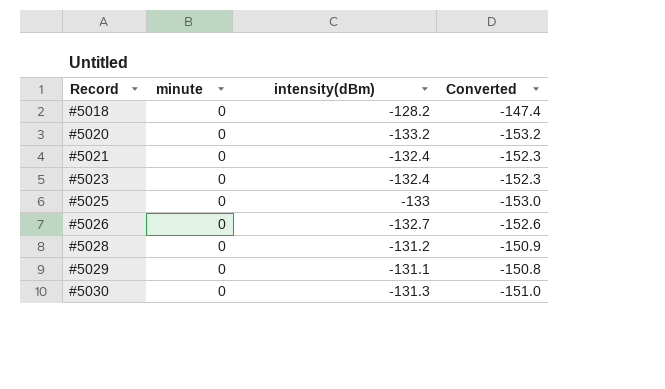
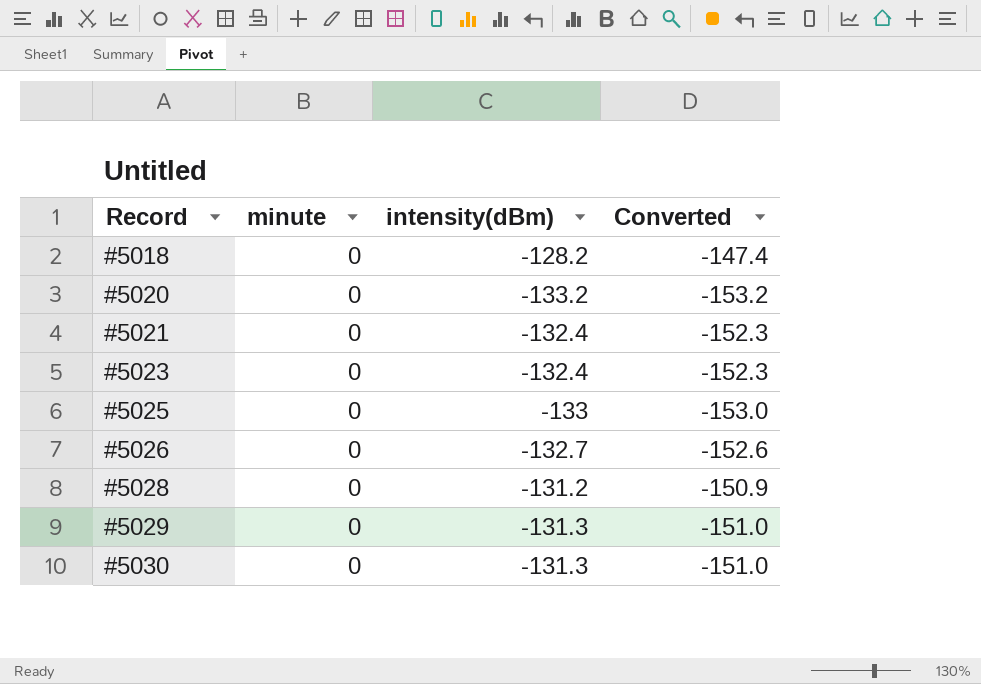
#5029 | intensity(dBm): -131.1 -> -131.3
#5029 | Converted: -150.8 -> -151.0

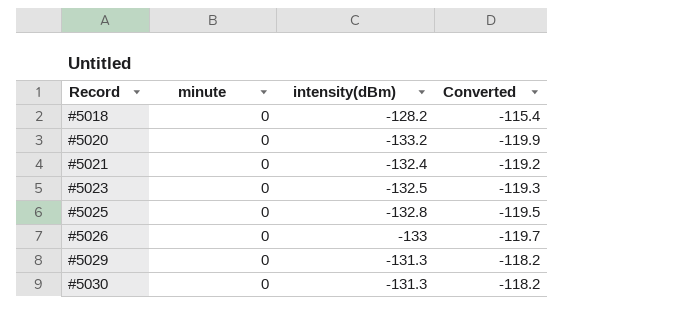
column Converted | formula: [intensity(dBm)] * 1.15 -> [intensity(dBm)] * 0.9
row #5028: 0 | -131.2 | -150.9 -> none
#5023 | intensity(dBm): -132.4 -> -132.5
#5025 | intensity(dBm): -133 -> -132.8
#5026 | intensity(dBm): -132.7 -> -133

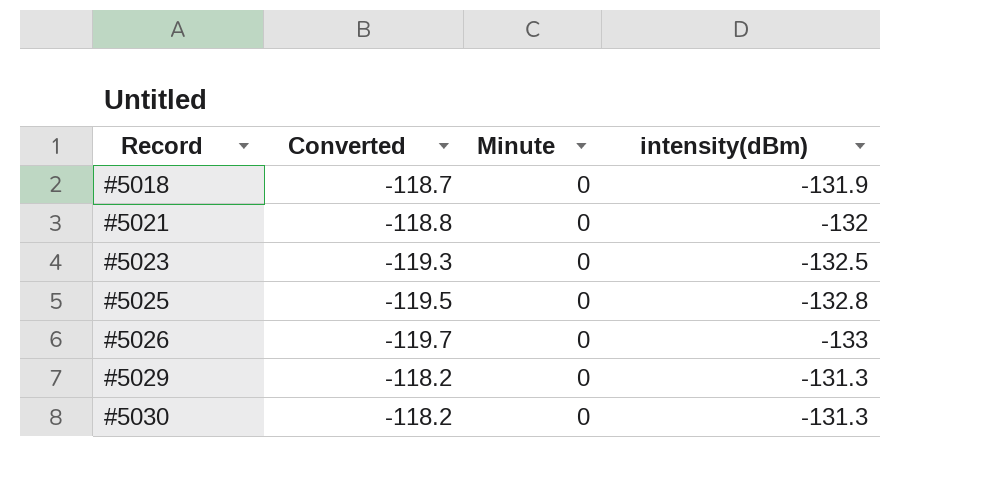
column Converted | position: 4 -> 2
column name: minute -> Minute
row #5020: 0 | -133.2 | -119.9 -> none
#5018 | Converted: -115.4 -> -118.7
#5018 | intensity(dBm): -128.2 -> -131.9
#5021 | Converted: -119.2 -> -118.8
#5021 | intensity(dBm): -132.4 -> -132

